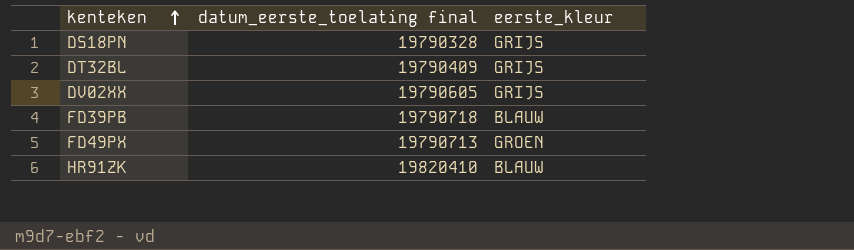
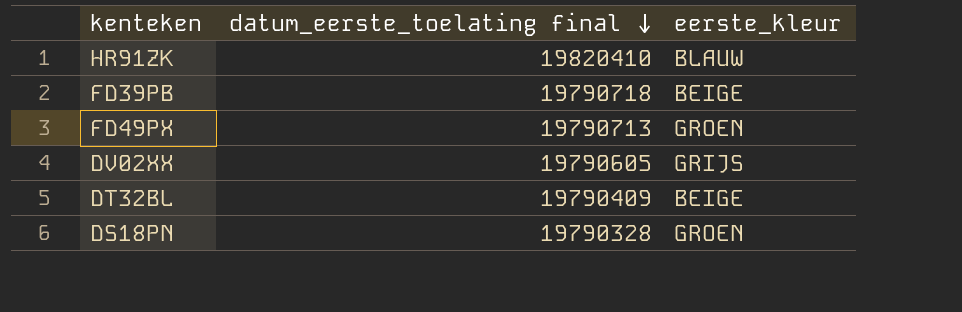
row order: kenteken ascending -> datum_eerste_toelating final descending
FD39PB | eerste_kleur: BLAUW -> BEIGE
DT32BL | eerste_kleur: GRIJS -> BEIGE
DS18PN | eerste_kleur: GRIJS -> GROEN

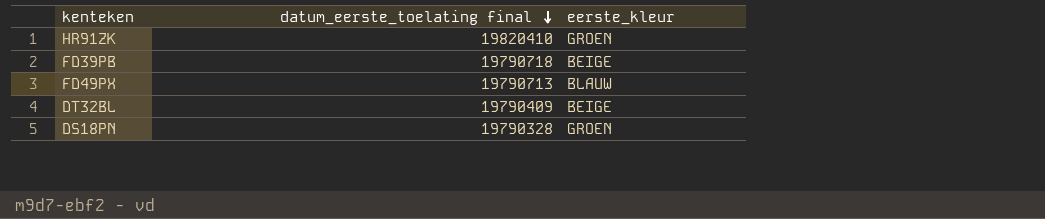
row DV02XX: 19790605 | GRIJS -> none
HR91ZK | eerste_kleur: BLAUW -> GROEN
FD49PX | eerste_kleur: GROEN -> BLAUW

